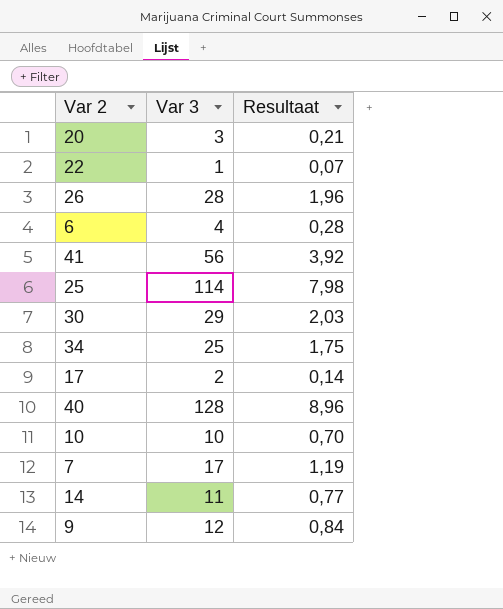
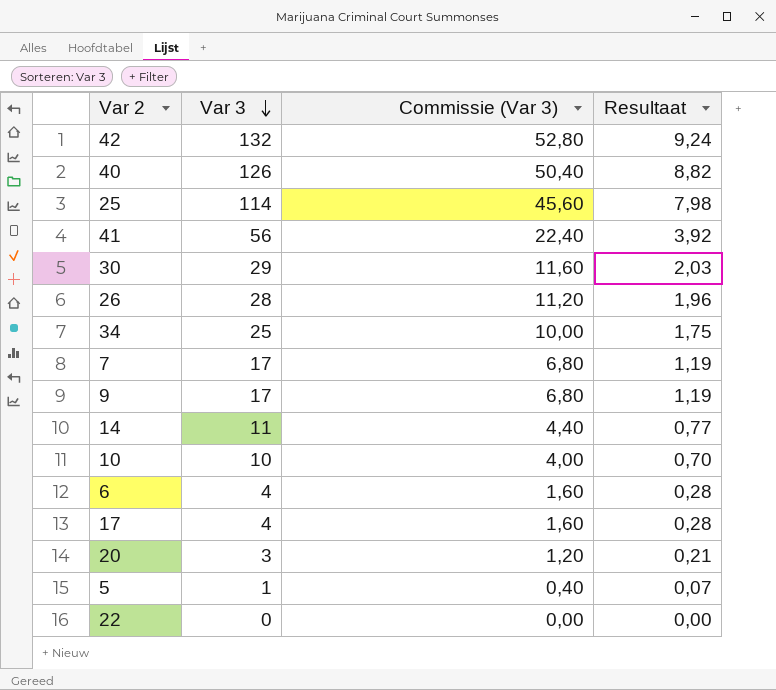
row order: none -> Var 3 descending
column Commissie (Var 3) | formula: none -> [Var 3] * 0,4
row 42: none -> 132 | 52,80 | 9,24
40 | Var 3: 128 -> 126
40 | Resultaat: 8,96 -> 8,82
9 | Var 3: 12 -> 17
9 | Resultaat: 0,84 -> 1,19
17 | Var 3: 2 -> 4
17 | Resultaat: 0,14 -> 0,28
row 5: none -> 1 | 0,40 | 0,07
22 | Var 3: 1 -> 0
22 | Resultaat: 0,07 -> 0,00

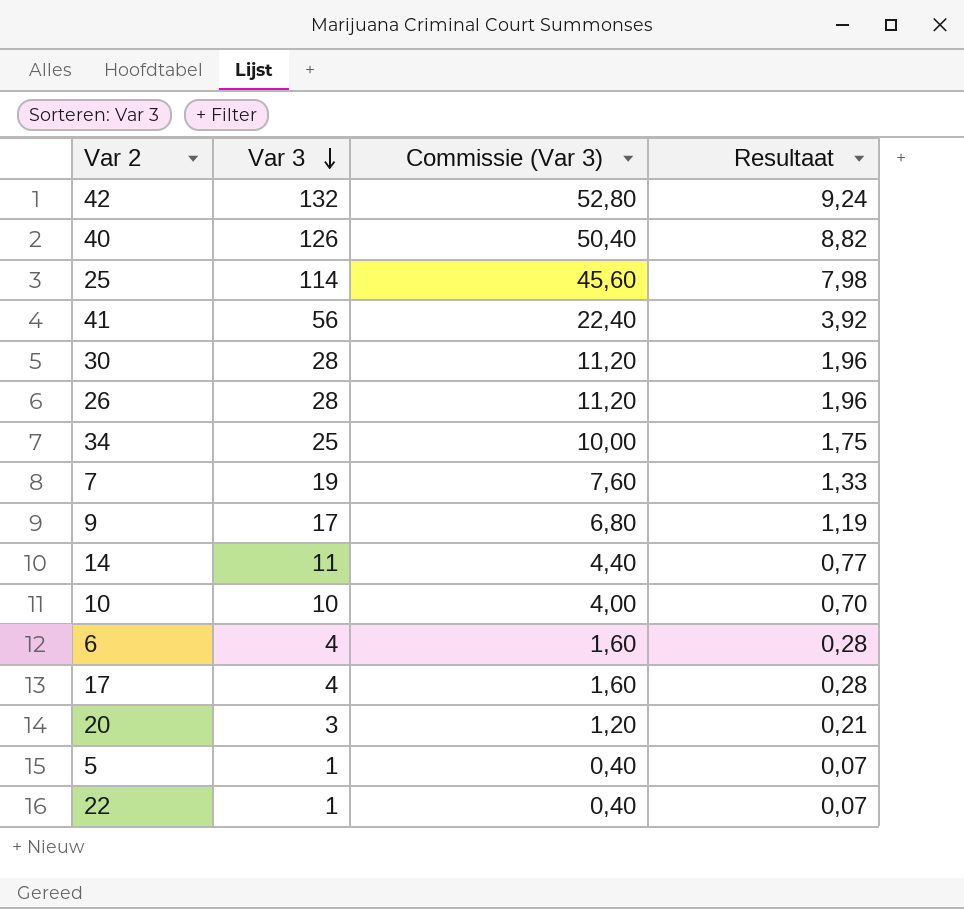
30 | Var 3: 29 -> 28
30 | Commissie (Var 3): 11,60 -> 11,20
30 | Resultaat: 2,03 -> 1,96
7 | Var 3: 17 -> 19
7 | Commissie (Var 3): 6,80 -> 7,60
7 | Resultaat: 1,19 -> 1,33
22 | Var 3: 0 -> 1
22 | Commissie (Var 3): 0,00 -> 0,40
22 | Resultaat: 0,00 -> 0,07

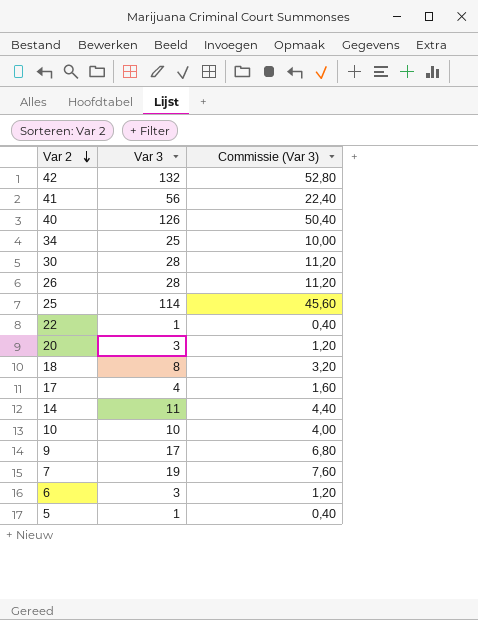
row order: Var 3 descending -> Var 2 descending
column Resultaat | formula: [Var 3] * 0,07 -> none
row 18: none -> 8 | 3,20
6 | Var 3: 4 -> 3
6 | Commissie (Var 3): 1,60 -> 1,20

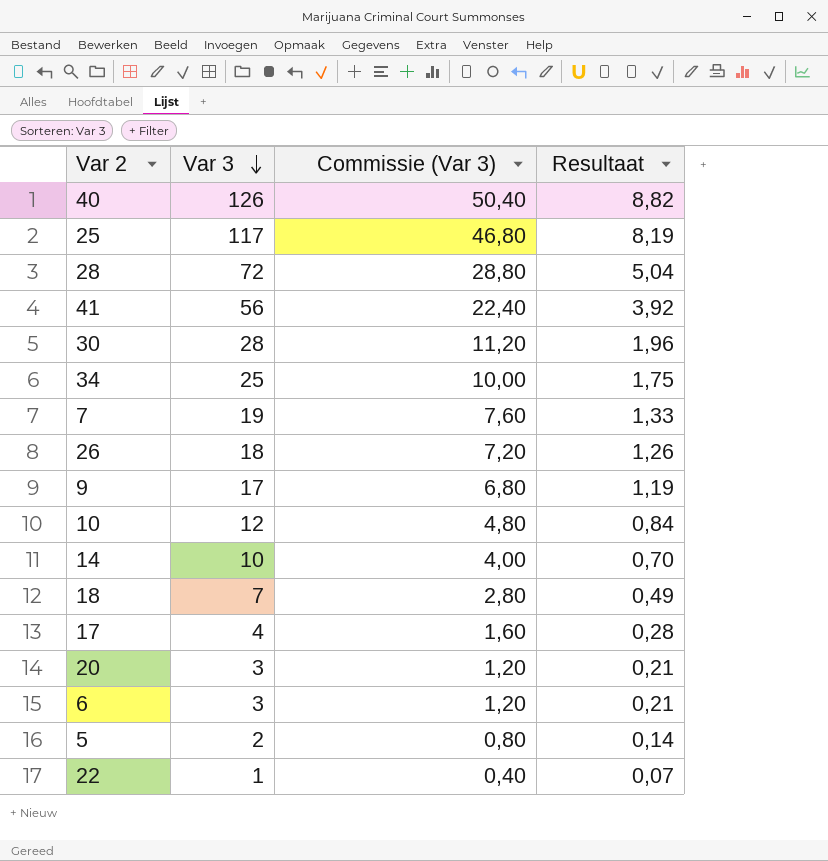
row order: Var 2 descending -> Var 3 descending
column Resultaat | formula: none -> [Var 3] * 0,07
row 42: 132 | 52,80 -> none
25 | Var 3: 114 -> 117
25 | Commissie (Var 3): 45,60 -> 46,80
row 28: none -> 72 | 28,80 | 5,04
26 | Var 3: 28 -> 18
26 | Commissie (Var 3): 11,20 -> 7,20
10 | Var 3: 10 -> 12
10 | Commissie (Var 3): 4,00 -> 4,80
14 | Var 3: 11 -> 10
14 | Commissie (Var 3): 4,40 -> 4,00
18 | Var 3: 8 -> 7
18 | Commissie (Var 3): 3,20 -> 2,80
5 | Var 3: 1 -> 2
5 | Commissie (Var 3): 0,40 -> 0,80

